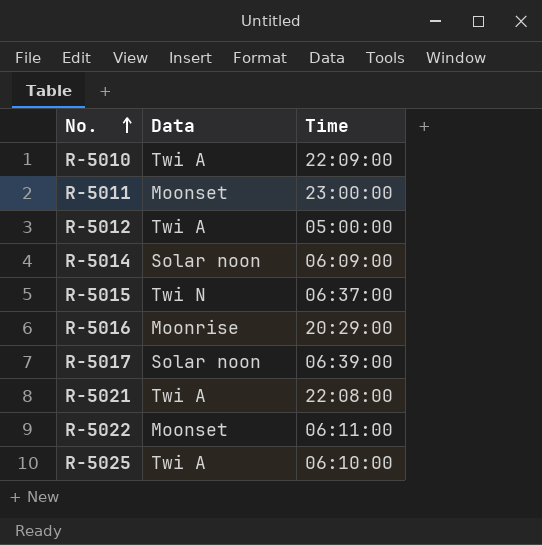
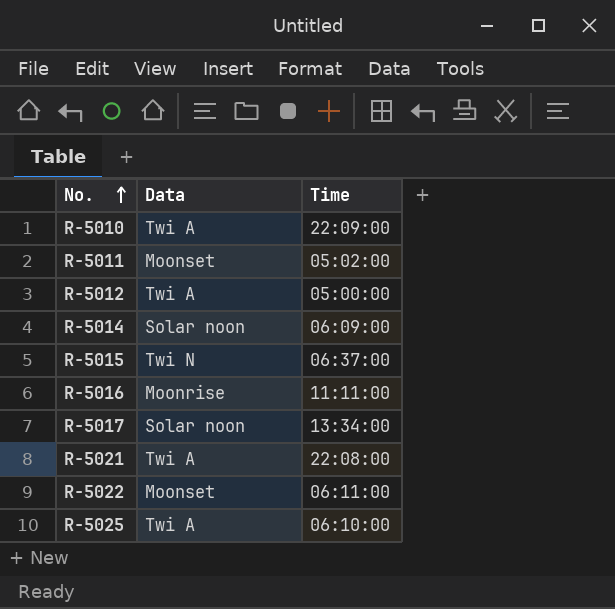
R-5011 | Time: 23:00:00 -> 05:02:00
R-5016 | Time: 20:29:00 -> 11:11:00
R-5017 | Time: 06:39:00 -> 13:34:00

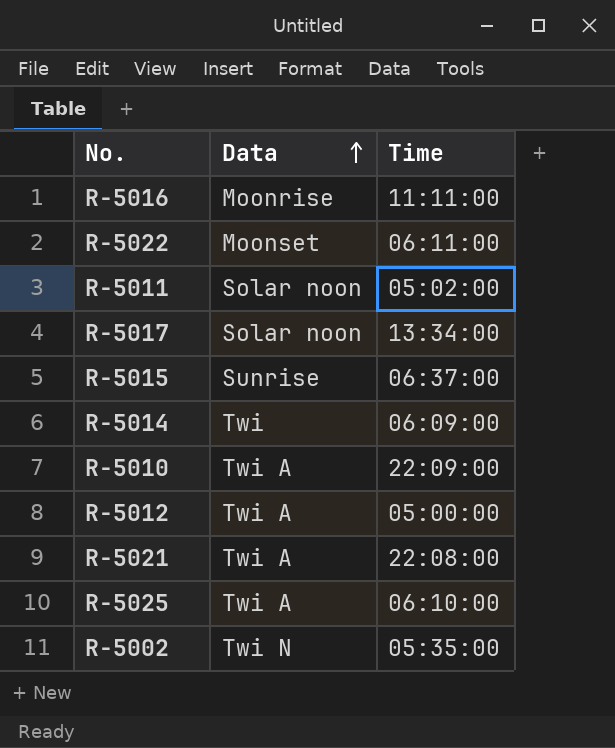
row order: No. ascending -> Data ascending
R-5011 | Data: Moonset -> Solar noon
R-5015 | Data: Twi N -> Sunrise
R-5014 | Data: Solar noon -> Twi
row R-5002: none -> Twi N | 05:35:00

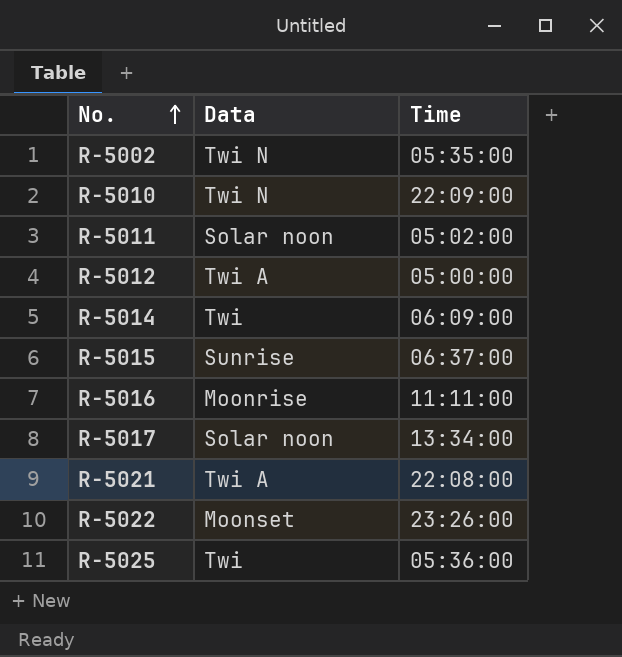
row order: Data ascending -> No. ascending
R-5010 | Data: Twi A -> Twi N
R-5022 | Time: 06:11:00 -> 23:26:00
R-5025 | Data: Twi A -> Twi
R-5025 | Time: 06:10:00 -> 05:36:00

